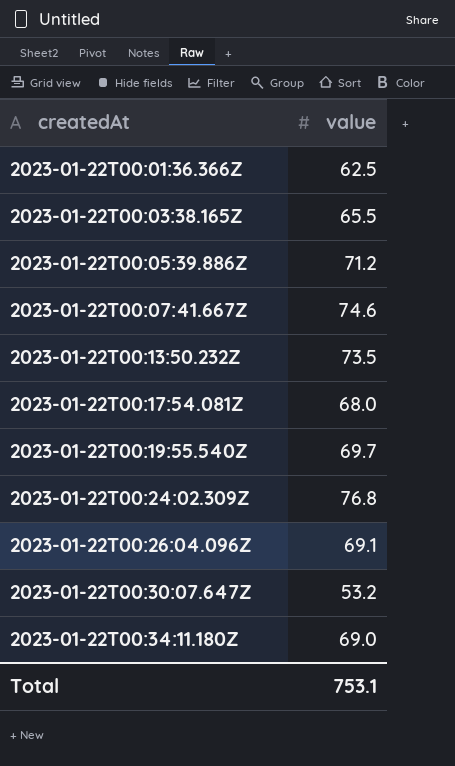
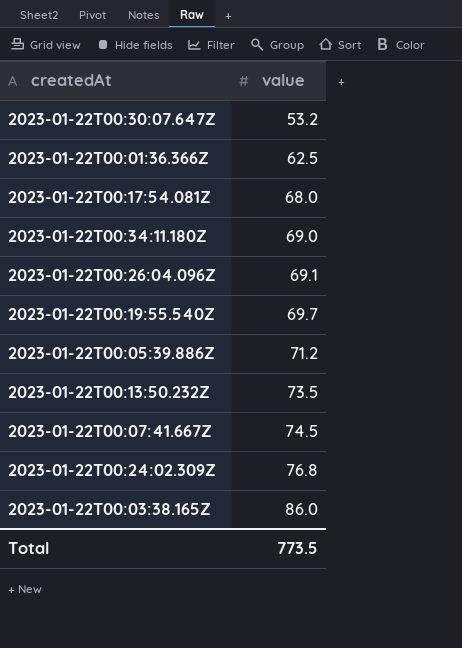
row order: createdAt ascending -> value ascending
2023-01-22T00:07:41.667Z | value: 74.6 -> 74.5
2023-01-22T00:03:38.165Z | value: 65.5 -> 86.0
Total | value: 753.1 -> 773.5

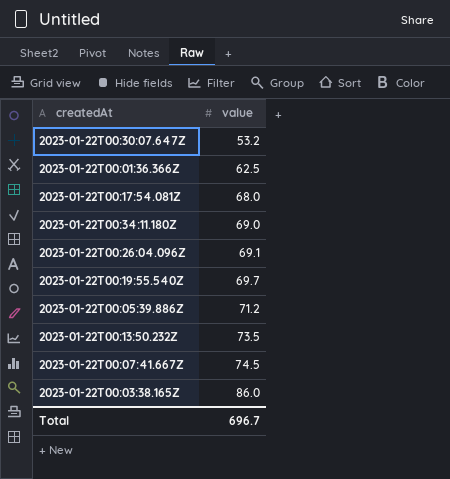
row 2023-01-22T00:24:02.309Z: 76.8 -> none
Total | value: 773.5 -> 696.7

